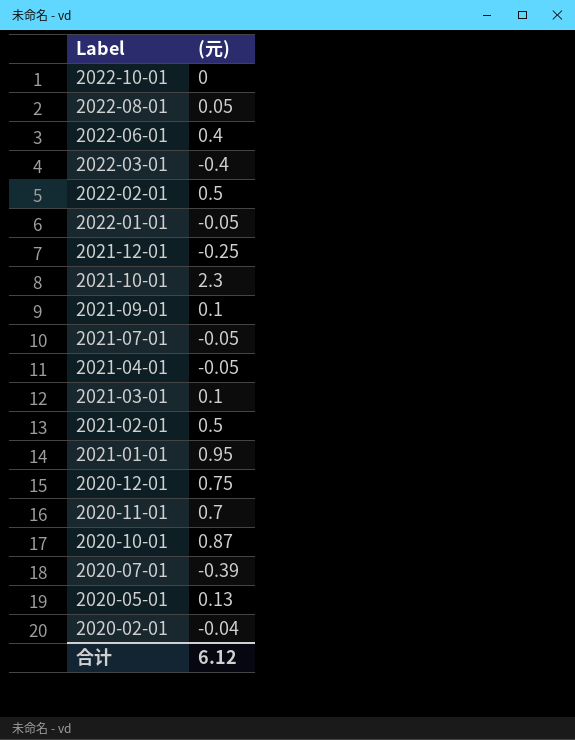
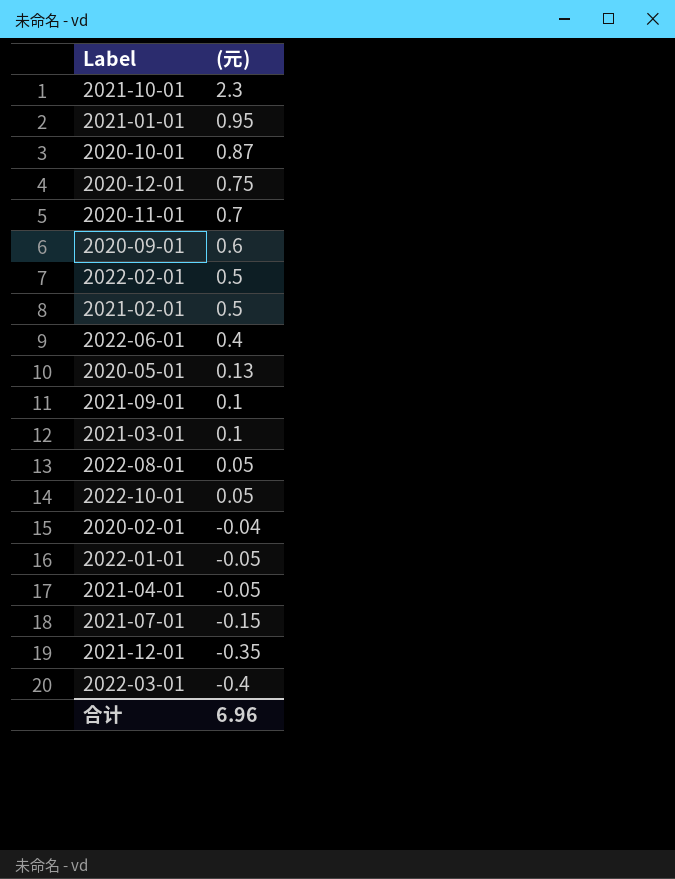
row order: Label descending -> (元) descending
row 2020-07-01: -0.39 -> none
row 2020-09-01: none -> 0.6
2022-10-01 | (元): 0 -> 0.05
2021-07-01 | (元): -0.05 -> -0.15
2021-12-01 | (元): -0.25 -> -0.35
合计 | (元): 6.12 -> 6.96

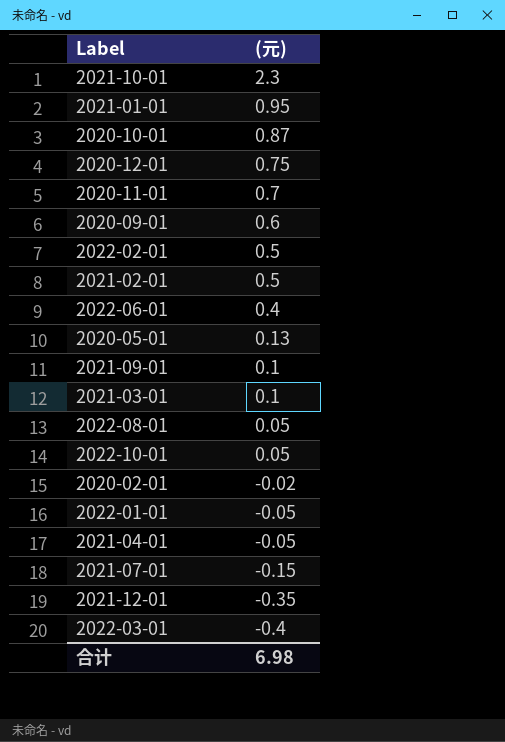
2020-02-01 | (元): -0.04 -> -0.02
合计 | (元): 6.96 -> 6.98

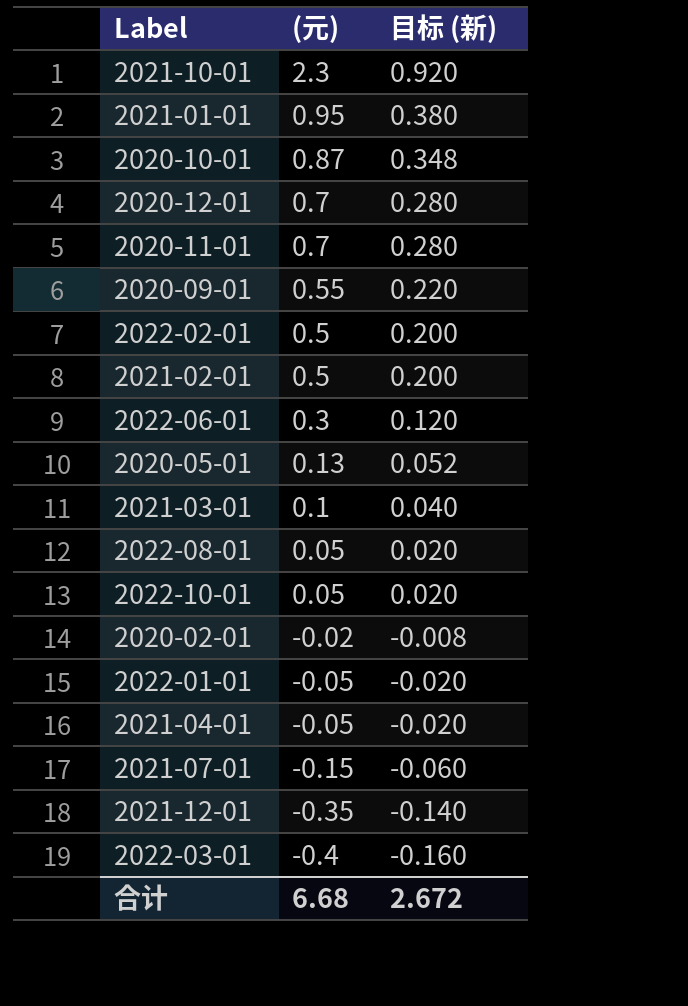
column 目标 (新) | formula: none -> [(元)] * 0.4
row 2021-09-01: 0.1 -> none
2020-12-01 | (元): 0.75 -> 0.7
2020-09-01 | (元): 0.6 -> 0.55
2022-06-01 | (元): 0.4 -> 0.3
合计 | (元): 6.98 -> 6.68

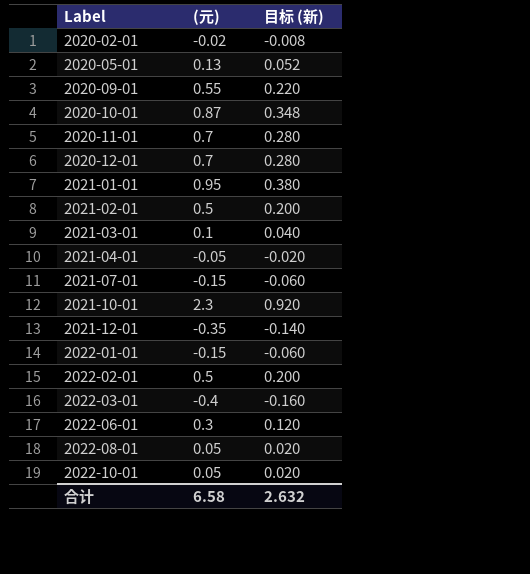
row order: (元) descending -> Label ascending
2022-01-01 | (元): -0.05 -> -0.15
2022-01-01 | 目标 (新): -0.020 -> -0.060
合计 | (元): 6.68 -> 6.58
合计 | 目标 (新): 2.672 -> 2.632

